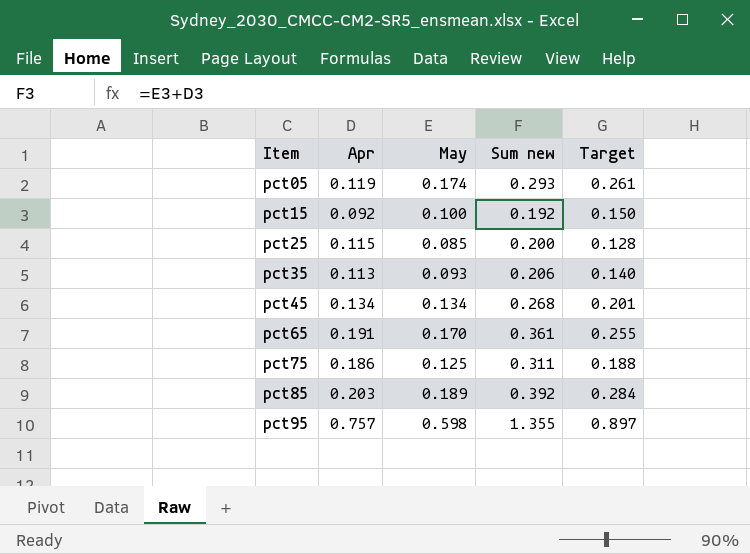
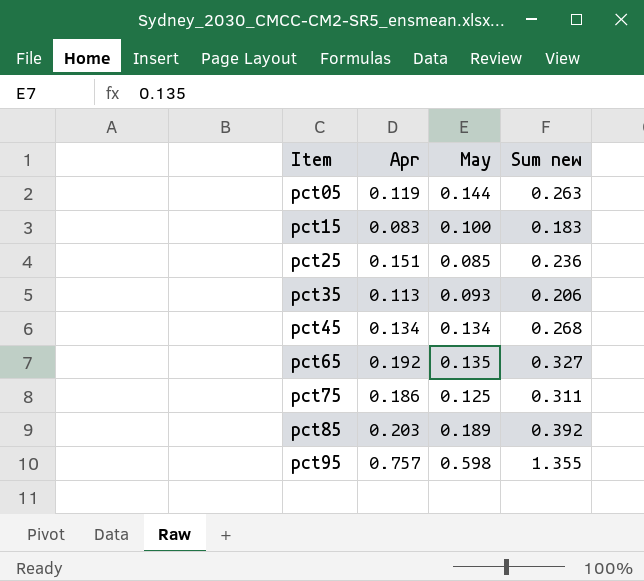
column Target | formula: [May] * 1.5 -> none
pct05 | May: 0.174 -> 0.144
pct05 | Sum new: 0.293 -> 0.263
pct15 | Apr: 0.092 -> 0.083
pct15 | Sum new: 0.192 -> 0.183
pct25 | Apr: 0.115 -> 0.151
pct25 | Sum new: 0.200 -> 0.236
pct65 | Apr: 0.191 -> 0.192
pct65 | May: 0.170 -> 0.135
pct65 | Sum new: 0.361 -> 0.327

